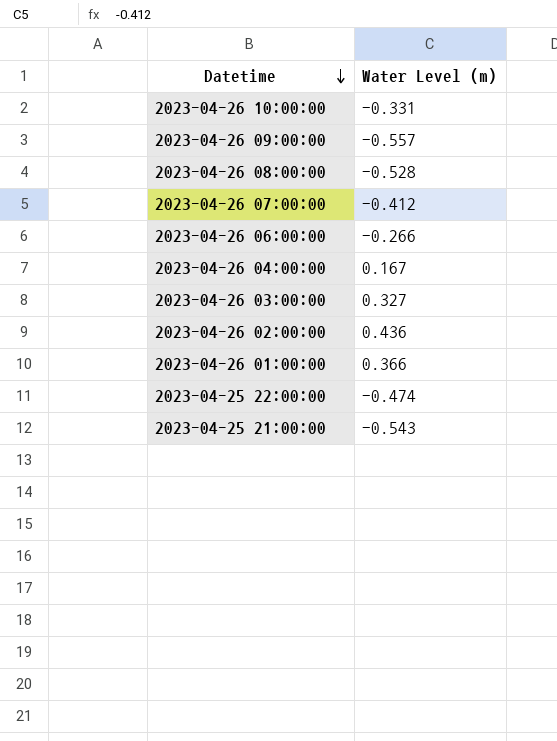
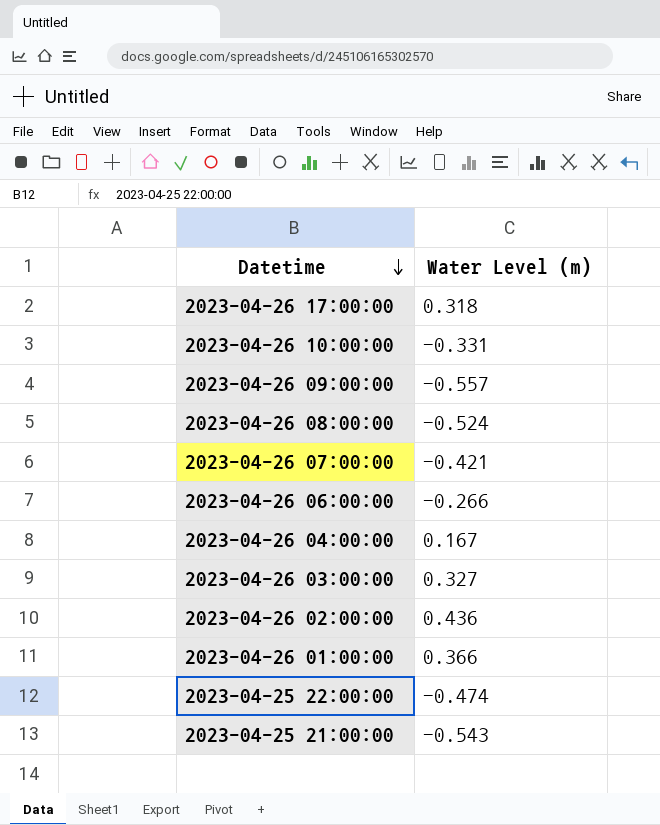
row 2023-04-26 17:00:00: none -> 0.318
2023-04-26 08:00:00 | Water Level (m): -0.528 -> -0.524
2023-04-26 07:00:00 | Water Level (m): -0.412 -> -0.421

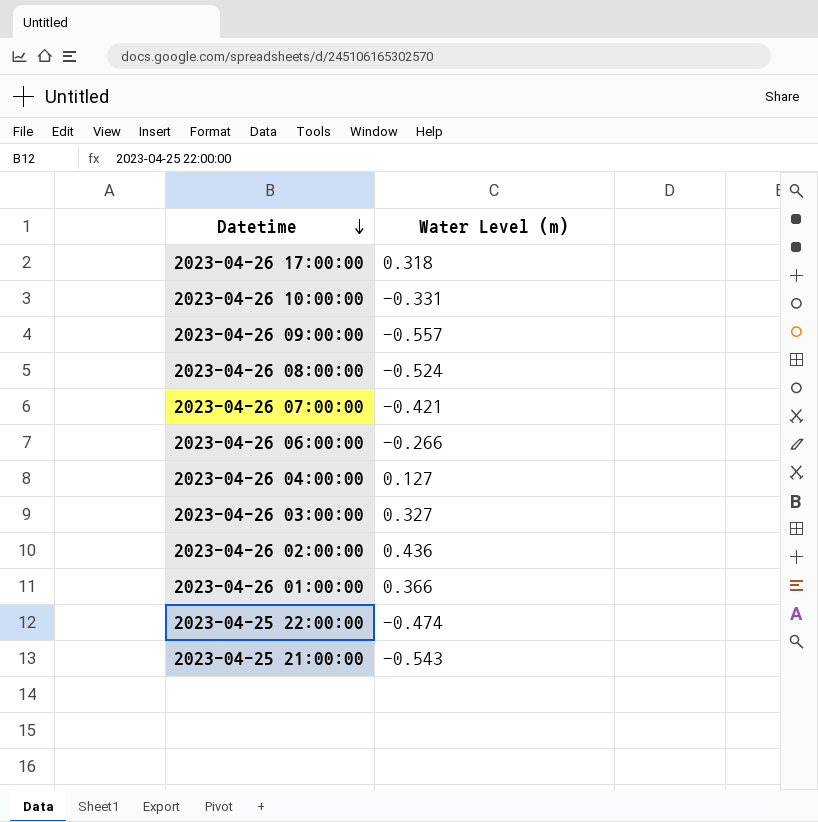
2023-04-26 04:00:00 | Water Level (m): 0.167 -> 0.127

